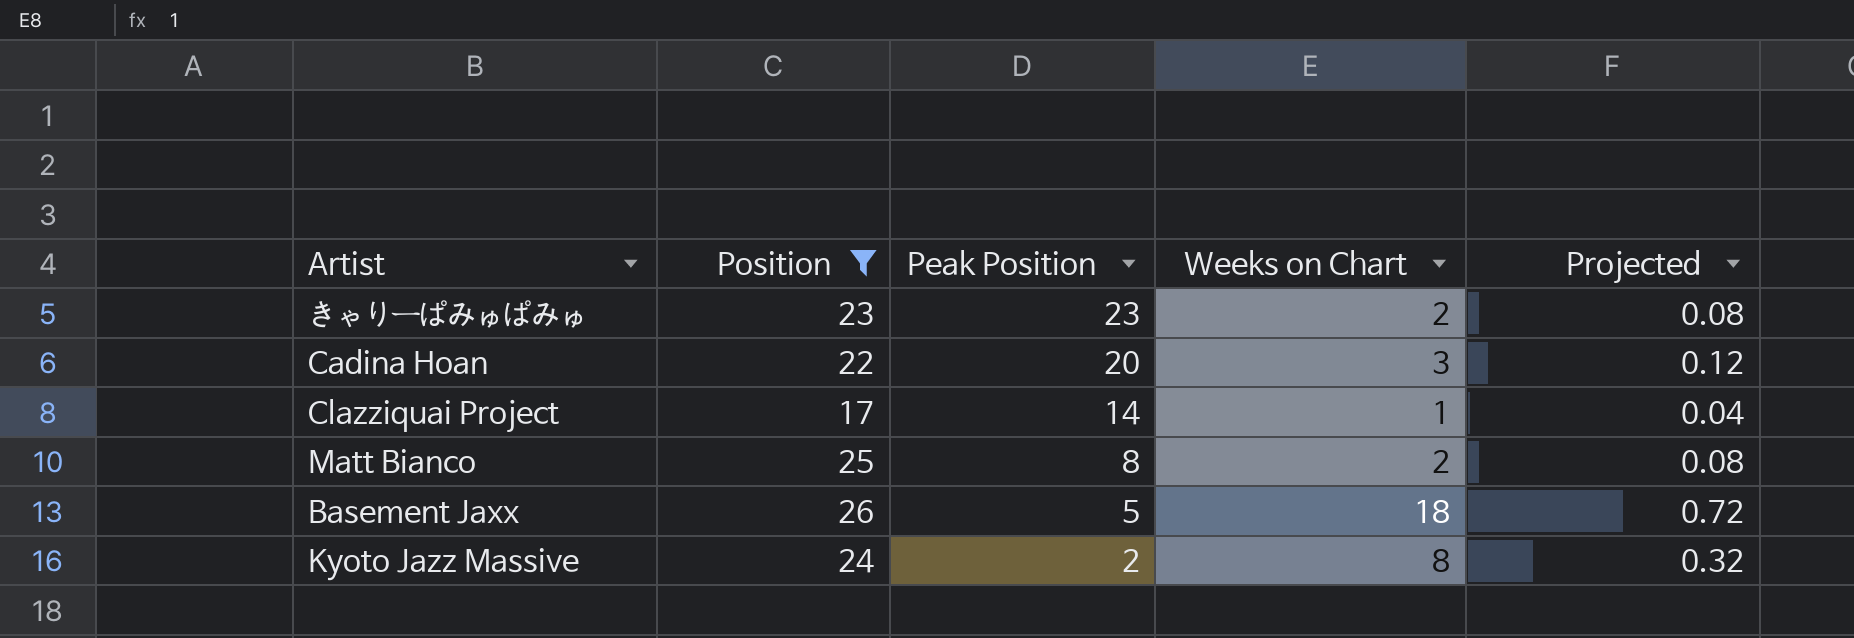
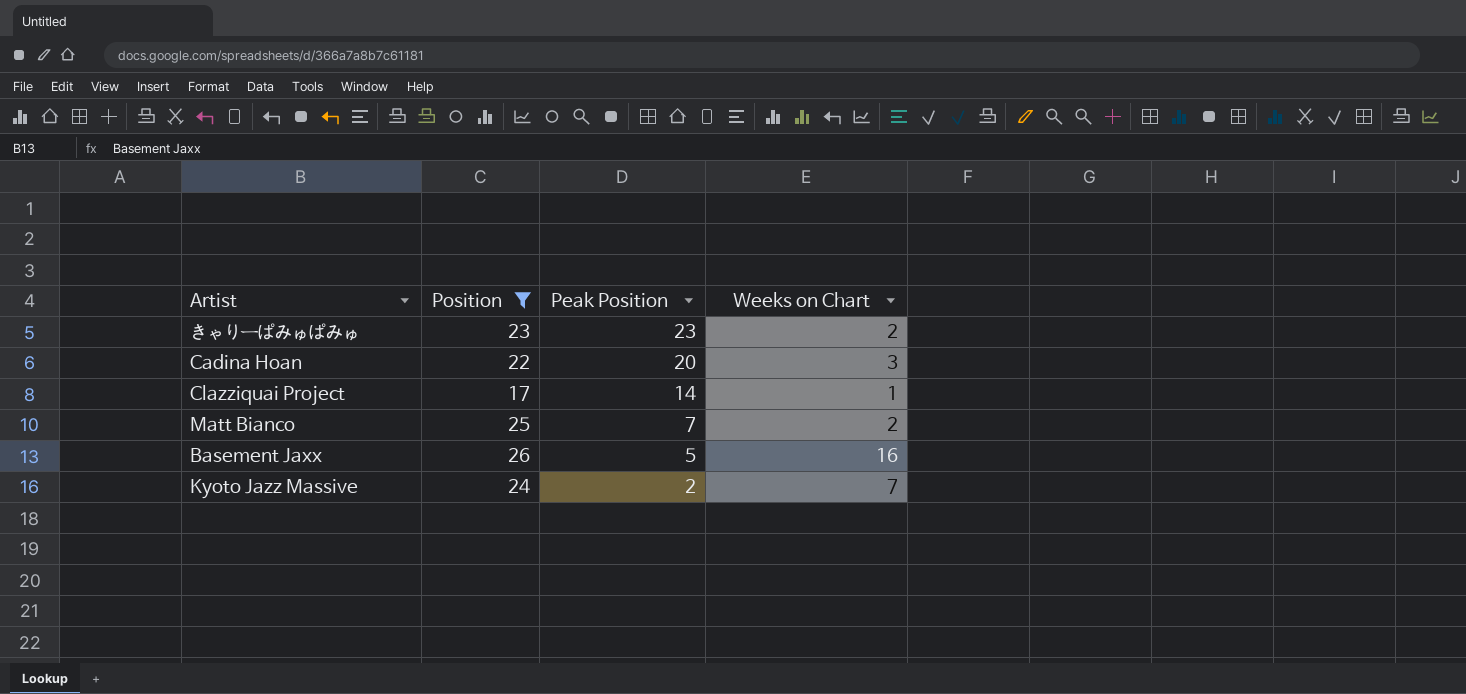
column Projected | formula: [Weeks on Chart] * 0.04 -> none
Matt Bianco | Peak Position: 8 -> 7
Basement Jaxx | Weeks on Chart: 18 -> 16
Kyoto Jazz Massive | Weeks on Chart: 8 -> 7

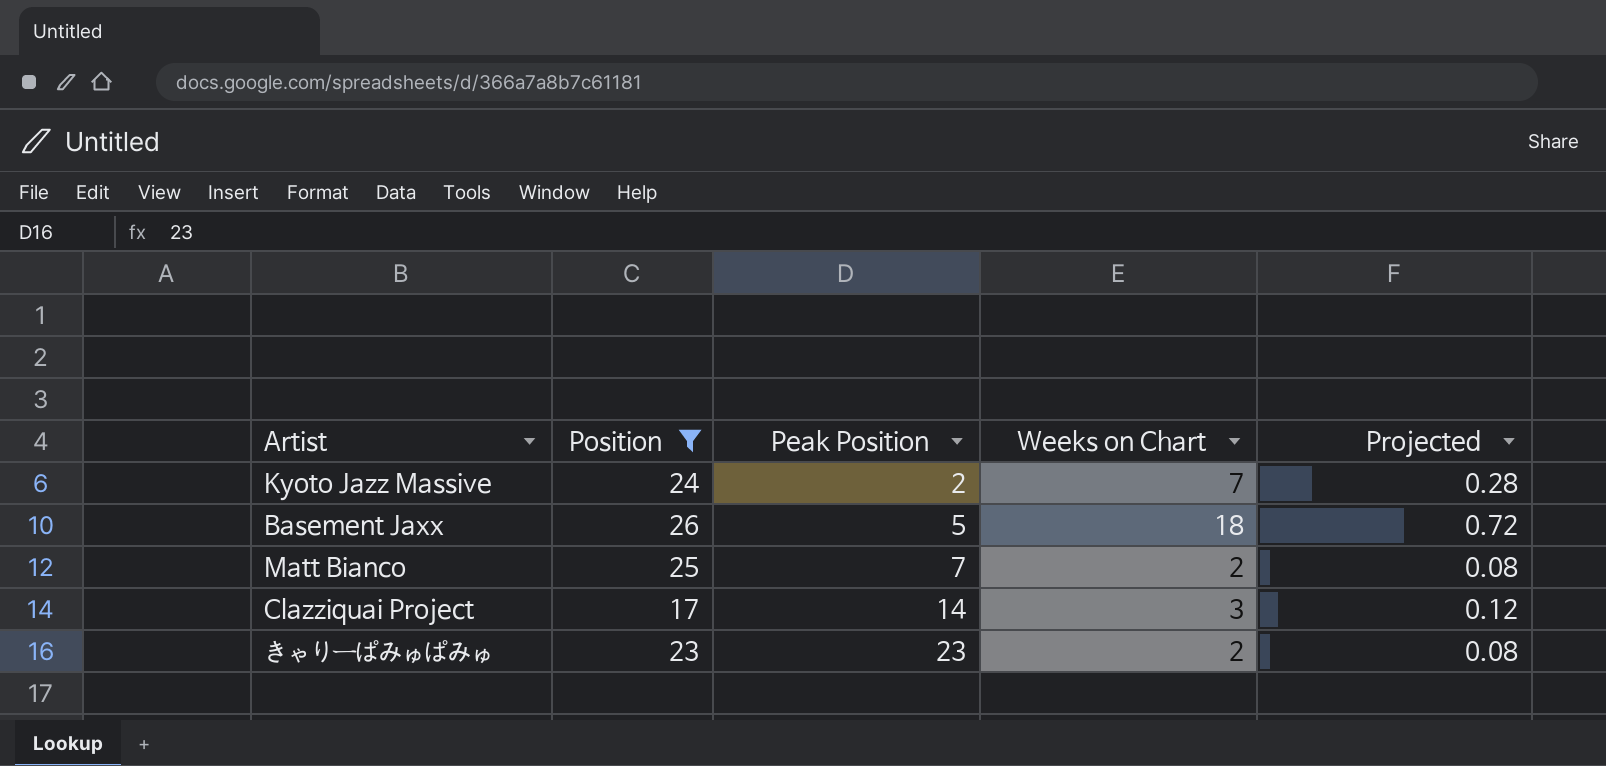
row order: Peak Position descending -> Peak Position ascending
column Projected | formula: none -> [Weeks on Chart] * 0.04
row Cadina Hoan: 22 | 20 | 3 -> none
Basement Jaxx | Weeks on Chart: 16 -> 18
Clazziquai Project | Weeks on Chart: 1 -> 3

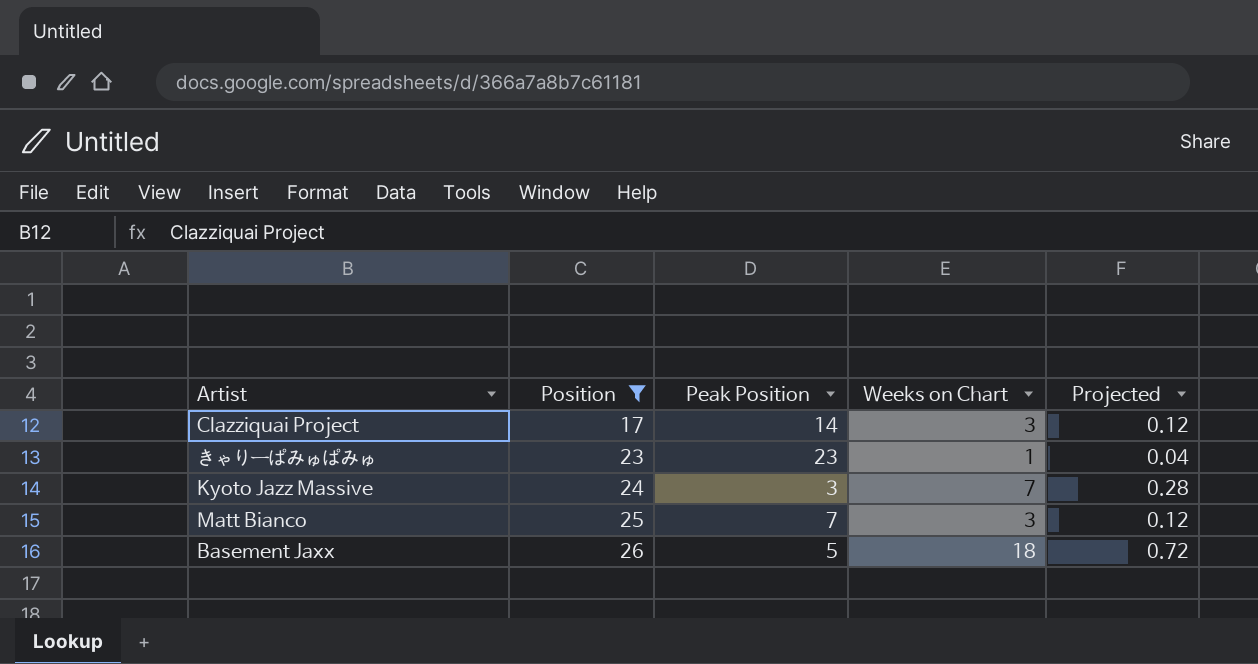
row order: Peak Position ascending -> Position ascending
きゃりーぱみゅぱみゅ | Weeks on Chart: 2 -> 1
きゃりーぱみゅぱみゅ | Projected: 0.08 -> 0.04
Kyoto Jazz Massive | Peak Position: 2 -> 3
Matt Bianco | Weeks on Chart: 2 -> 3
Matt Bianco | Projected: 0.08 -> 0.12

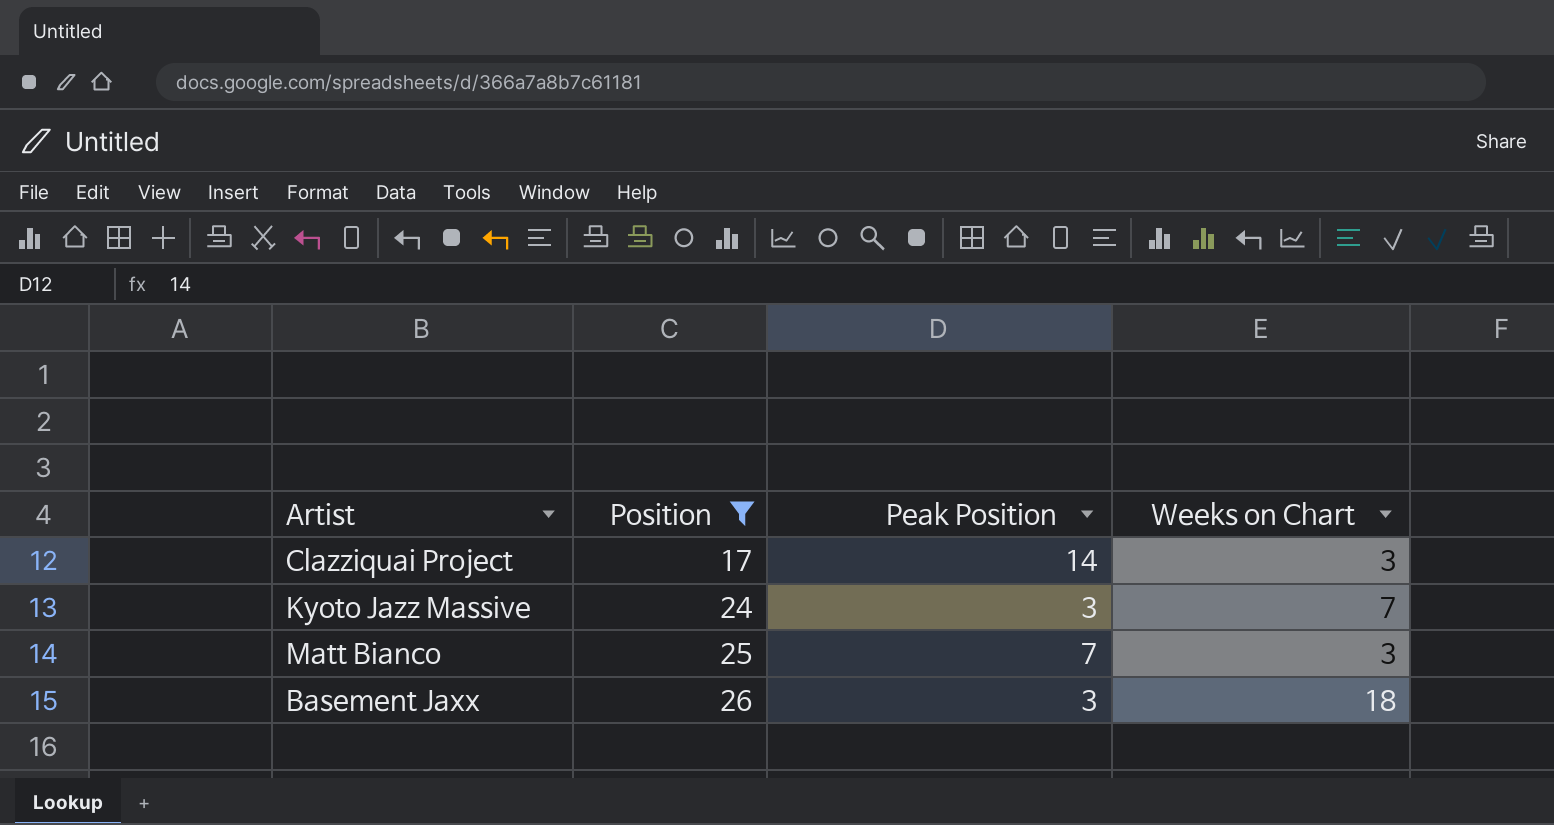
column Projected | formula: [Weeks on Chart] * 0.04 -> none
row きゃりーぱみゅぱみゅ: 23 | 23 | 1 | 0.04 -> none
Basement Jaxx | Peak Position: 5 -> 3

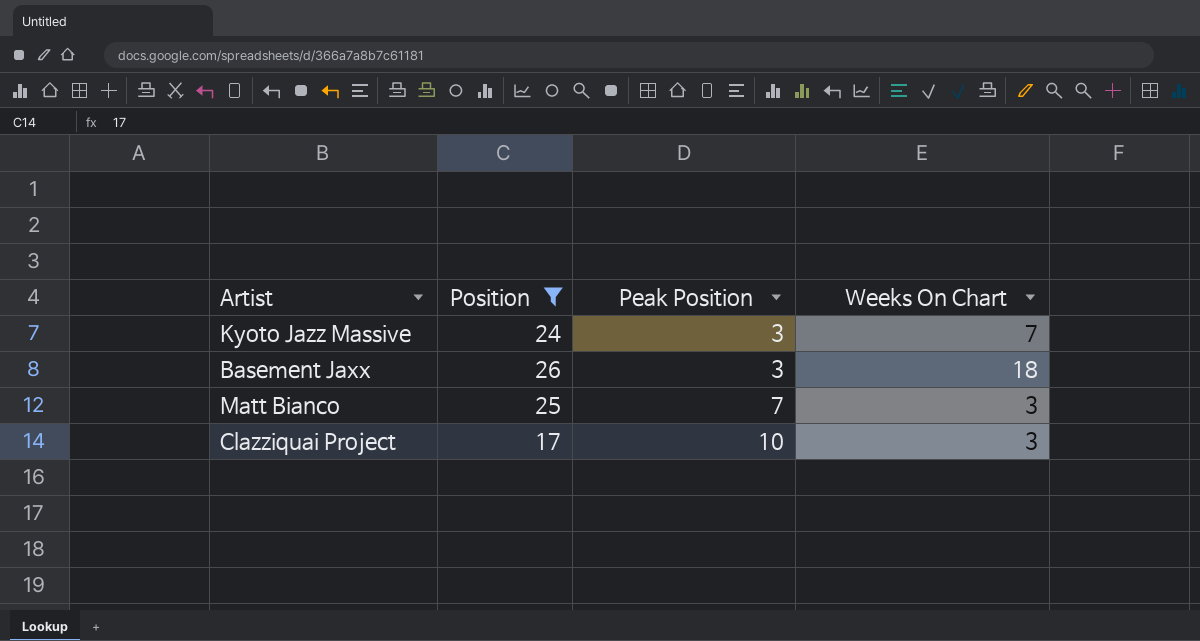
row order: Position ascending -> Peak Position ascending
column name: Weeks on Chart -> Weeks On Chart
Clazziquai Project | Peak Position: 14 -> 10

